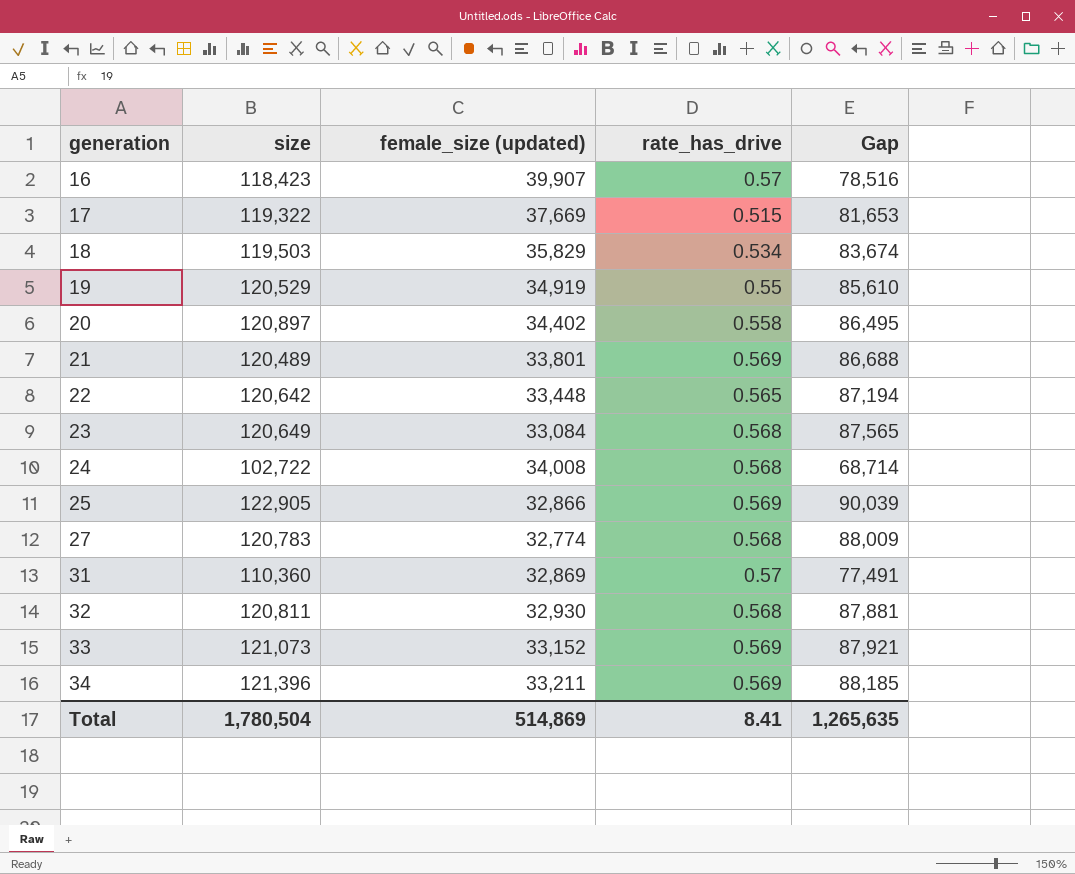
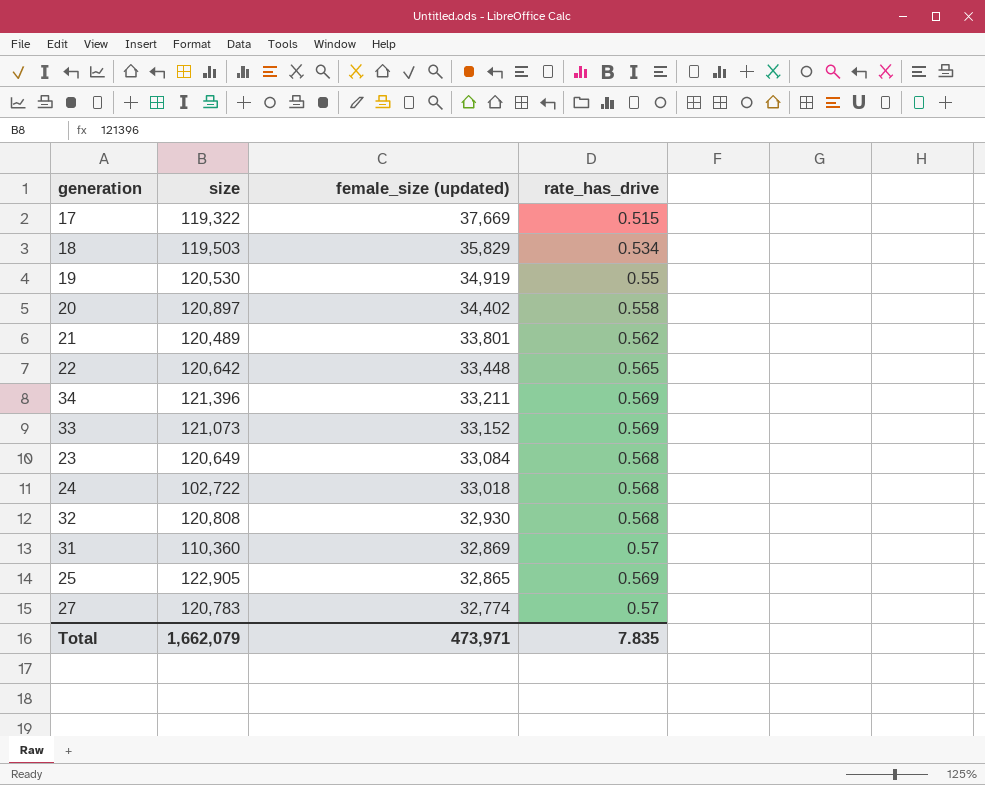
row order: generation ascending -> female_size (updated) descending
column Gap | formula: [size] - [female_size (updated)] -> none
row 16: 118,423 | 39,907 | 0.57 | 78,516 -> none
19 | size: 120,529 -> 120,530
21 | rate_has_drive: 0.569 -> 0.562
24 | female_size (updated): 34,008 -> 33,018
32 | size: 120,811 -> 120,808
25 | female_size (updated): 32,866 -> 32,865
27 | rate_has_drive: 0.568 -> 0.57
Total | size: 1,780,504 -> 1,662,079
Total | female_size (updated): 514,869 -> 473,971
Total | rate_has_drive: 8.41 -> 7.835

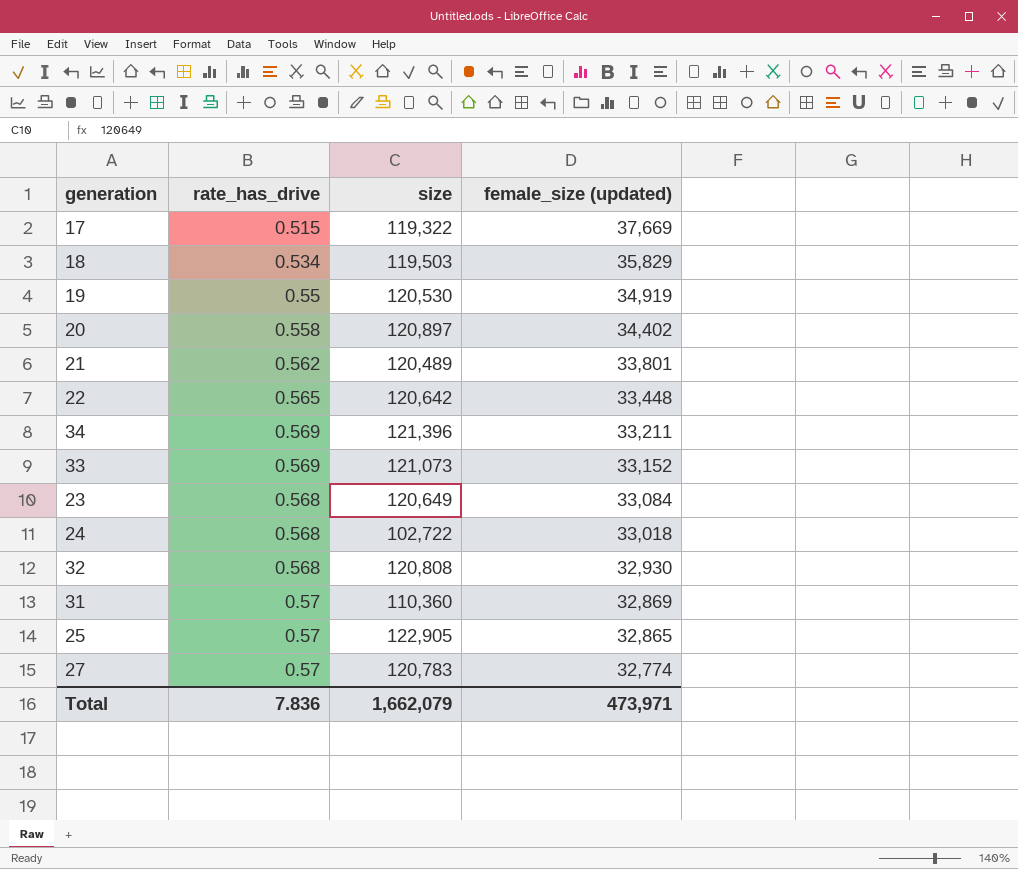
column rate_has_drive | position: 4 -> 2
25 | rate_has_drive: 0.569 -> 0.57
Total | rate_has_drive: 7.835 -> 7.836

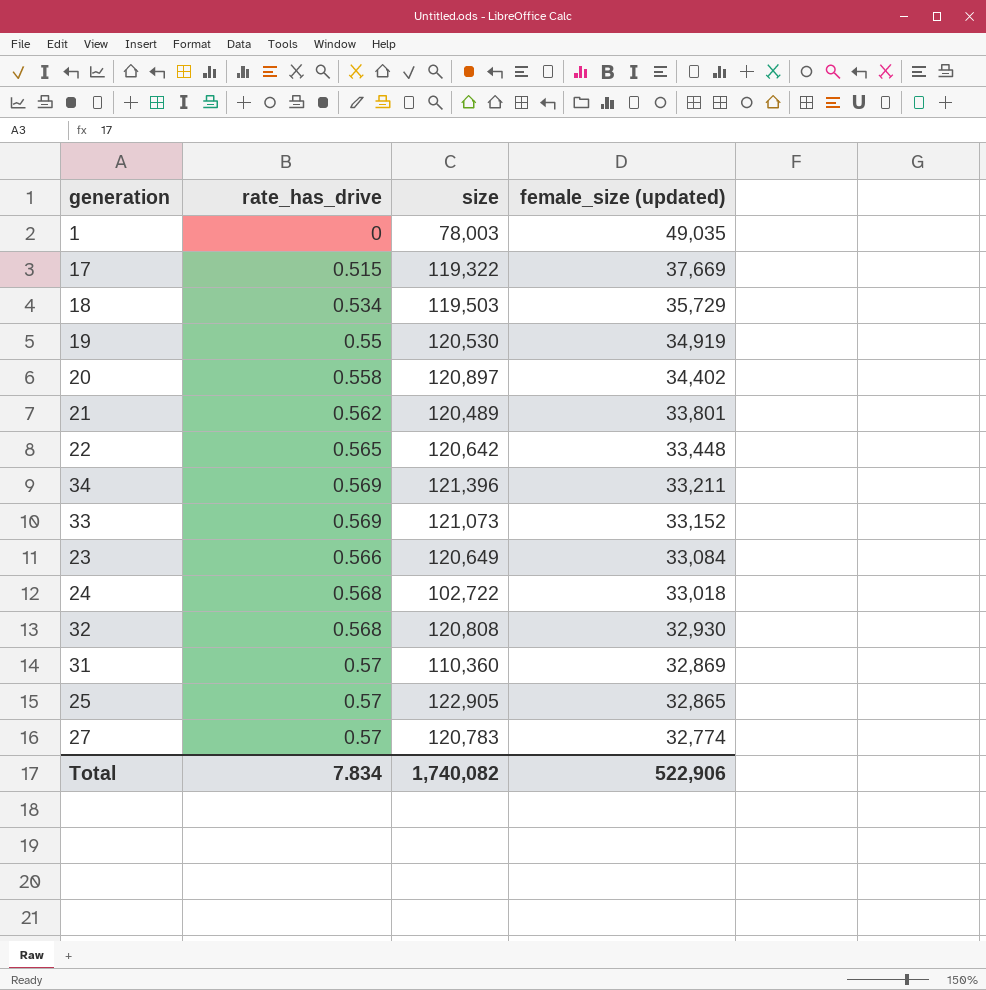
row 1: none -> 0 | 78,003 | 49,035
18 | female_size (updated): 35,829 -> 35,729
23 | rate_has_drive: 0.568 -> 0.566
Total | rate_has_drive: 7.836 -> 7.834
Total | size: 1,662,079 -> 1,740,082
Total | female_size (updated): 473,971 -> 522,906

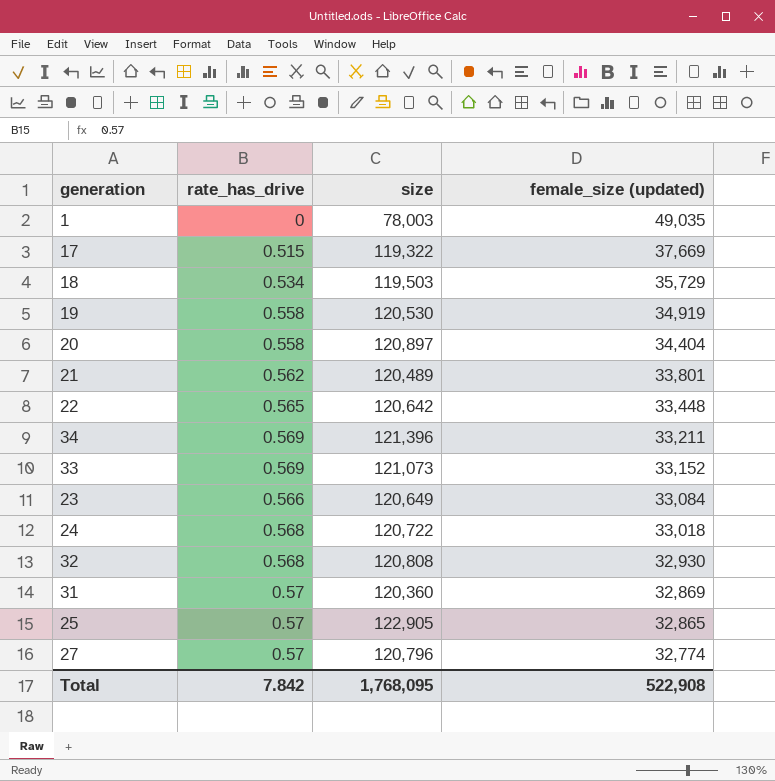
19 | rate_has_drive: 0.55 -> 0.558
20 | female_size (updated): 34,402 -> 34,404
24 | size: 102,722 -> 120,722
31 | size: 110,360 -> 120,360
27 | size: 120,783 -> 120,796
Total | rate_has_drive: 7.834 -> 7.842
Total | size: 1,740,082 -> 1,768,095
Total | female_size (updated): 522,906 -> 522,908

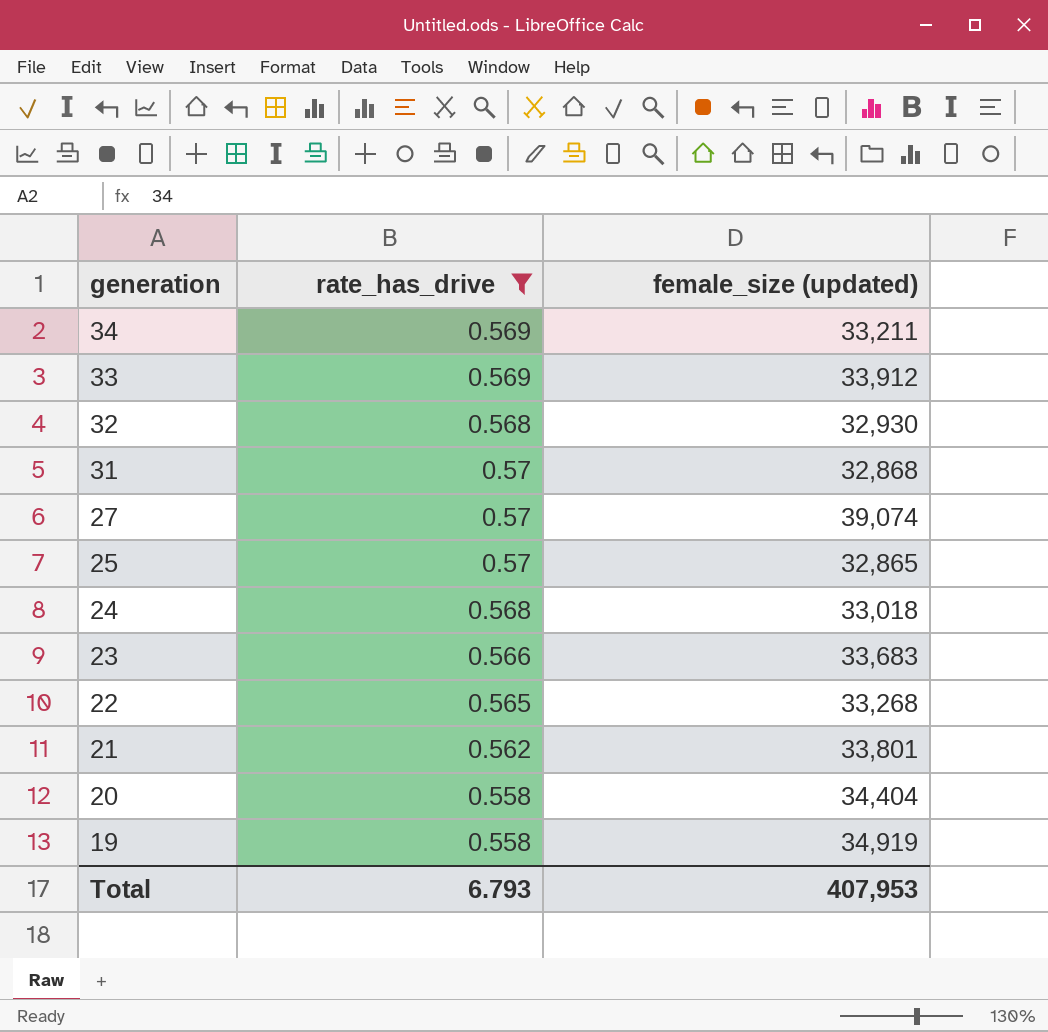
filter: none -> rate_has_drive >= 0.558
row order: female_size (updated) descending -> generation descending
column size | position: 3 -> none
33 | female_size (updated): 33,152 -> 33,912
31 | female_size (updated): 32,869 -> 32,868
27 | female_size (updated): 32,774 -> 39,074
23 | female_size (updated): 33,084 -> 33,683
22 | female_size (updated): 33,448 -> 33,268
Total | rate_has_drive: 7.842 -> 6.793
Total | female_size (updated): 522,908 -> 407,953

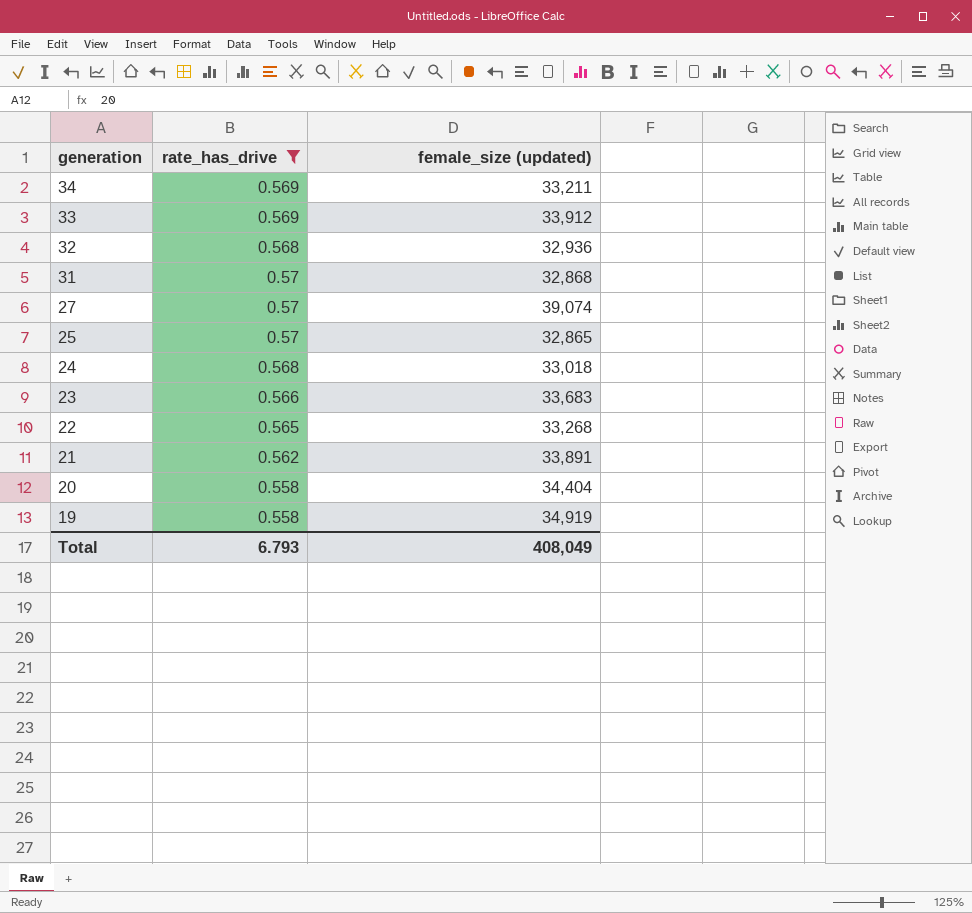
32 | female_size (updated): 32,930 -> 32,936
21 | female_size (updated): 33,801 -> 33,891
Total | female_size (updated): 407,953 -> 408,049

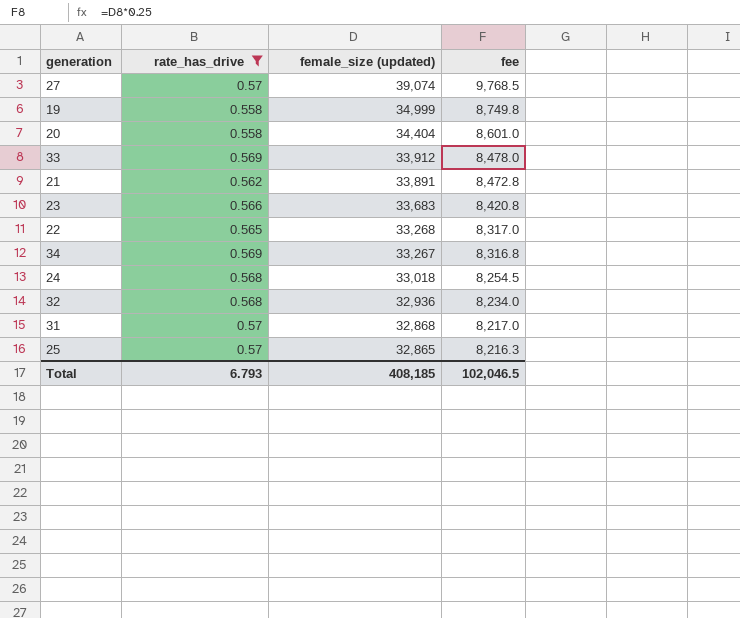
row order: generation descending -> female_size (updated) descending
column fee | formula: none -> [female_size (updated)] * 0.25
19 | female_size (updated): 34,919 -> 34,999
34 | female_size (updated): 33,211 -> 33,267
Total | female_size (updated): 408,049 -> 408,185

